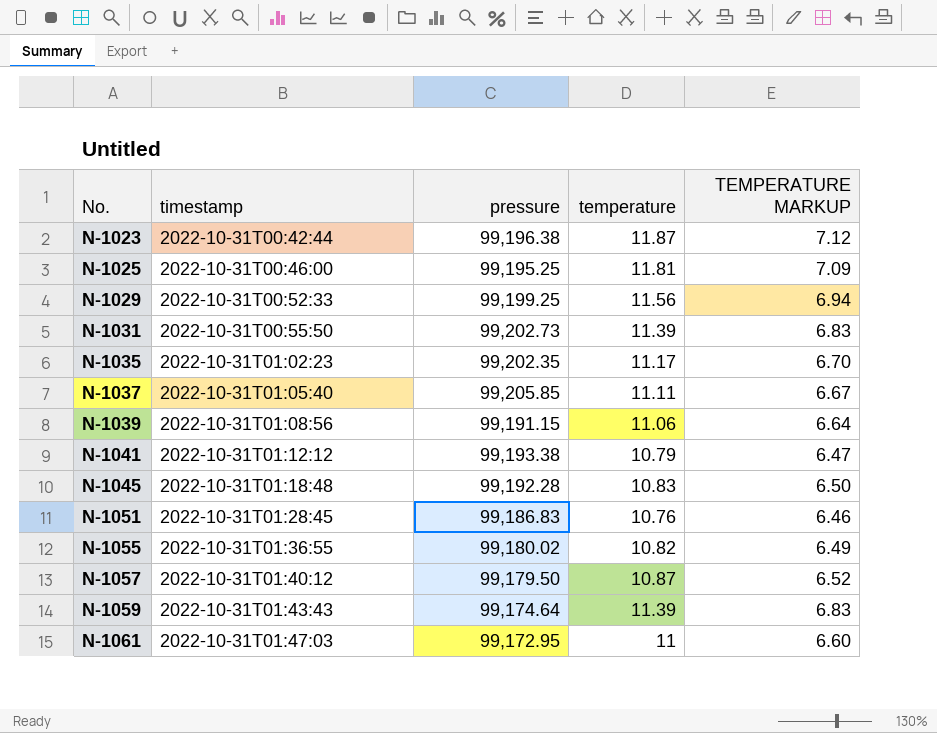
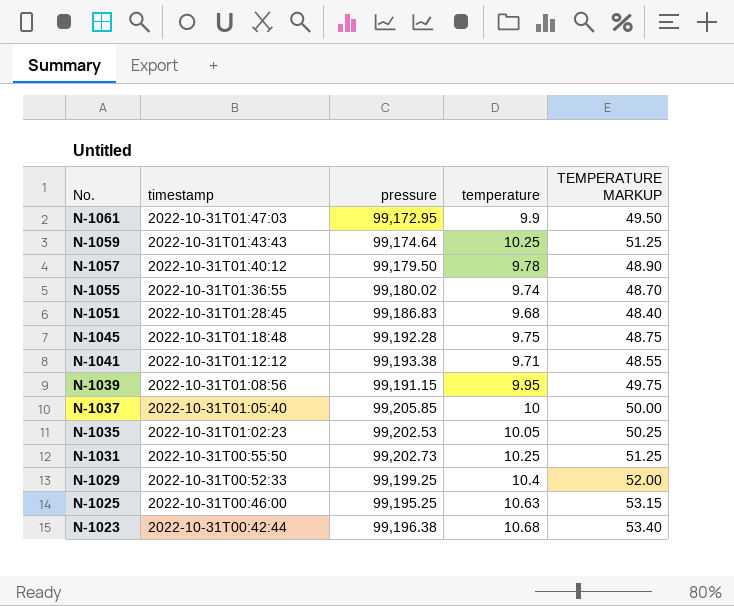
row order: No. ascending -> No. descending
column TEMPERATURE MARKUP | formula: [temperature] * 0.6 -> [temperature] * 5
N-1061 | temperature: 11 -> 9.9
N-1059 | temperature: 11.39 -> 10.25
N-1057 | temperature: 10.87 -> 9.78
N-1055 | temperature: 10.82 -> 9.74
N-1051 | temperature: 10.76 -> 9.68
N-1045 | temperature: 10.83 -> 9.75
N-1041 | temperature: 10.79 -> 9.71
N-1039 | temperature: 11.06 -> 9.95
N-1037 | temperature: 11.11 -> 10
N-1035 | pressure: 99,202.35 -> 99,202.53
N-1035 | temperature: 11.17 -> 10.05
N-1031 | temperature: 11.39 -> 10.25
N-1029 | temperature: 11.56 -> 10.4
N-1025 | temperature: 11.81 -> 10.63
N-1023 | temperature: 11.87 -> 10.68

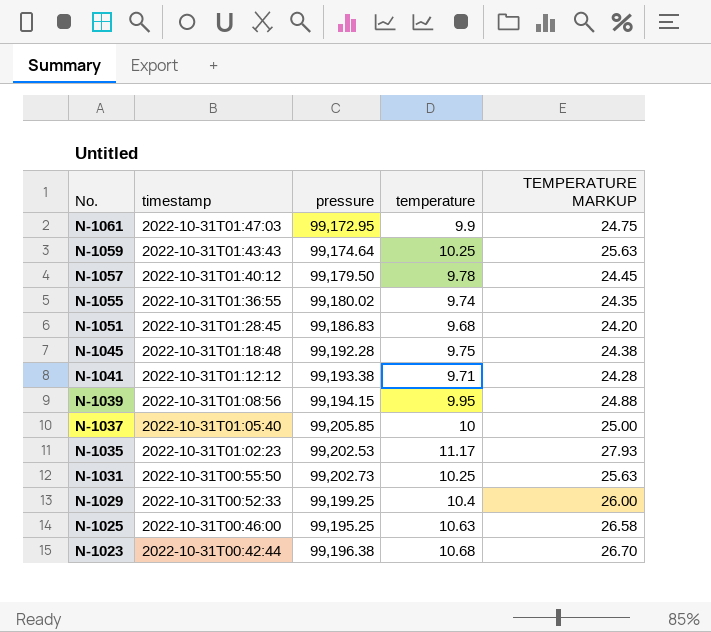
column TEMPERATURE MARKUP | formula: [temperature] * 5 -> [temperature] * 2.5
N-1039 | pressure: 99,191.15 -> 99,194.15
N-1035 | temperature: 10.05 -> 11.17

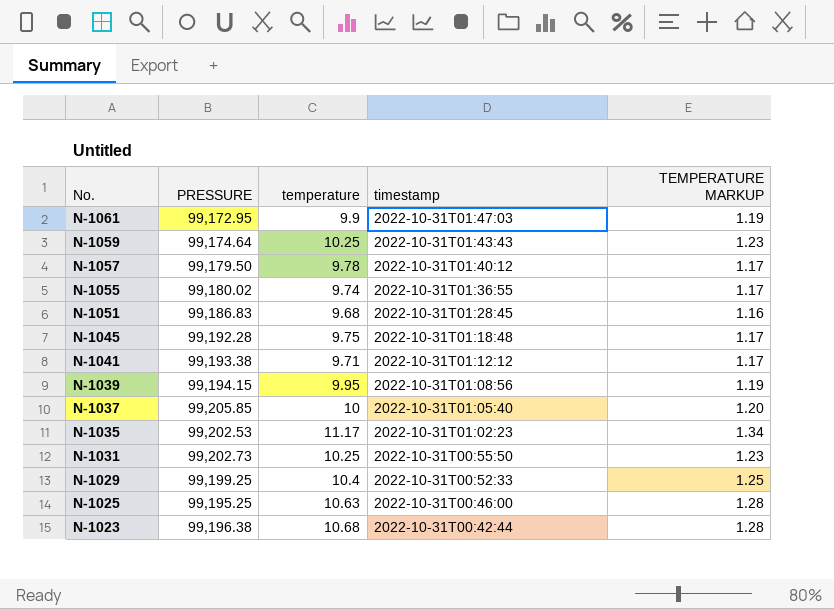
column name: pressure -> PRESSURE
column timestamp | position: 2 -> 4
column TEMPERATURE MARKUP | formula: [temperature] * 2.5 -> [temperature] * 0.12

